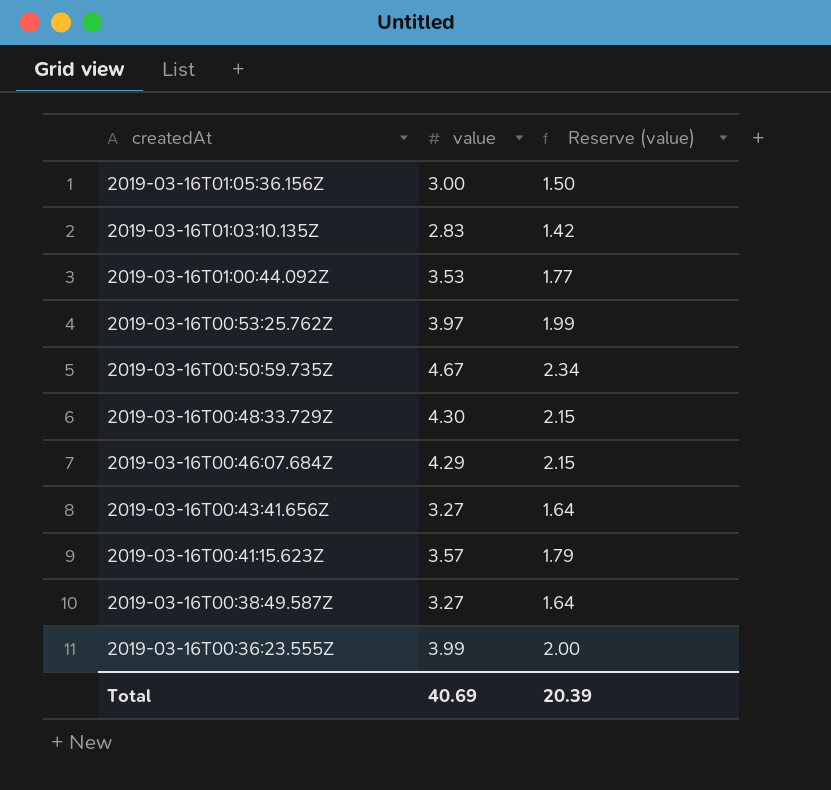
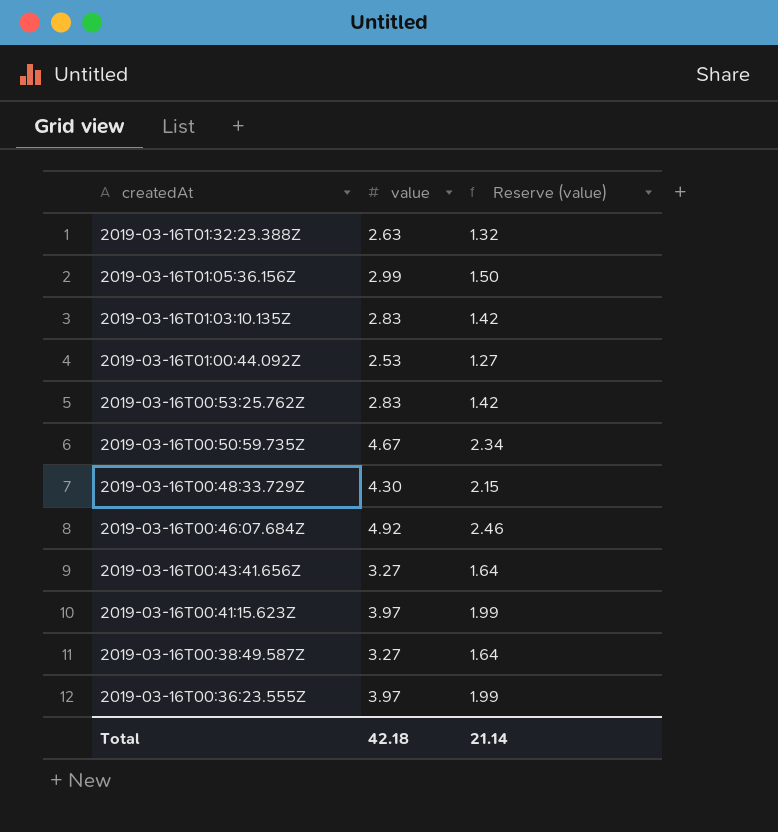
row 2019-03-16T01:32:23.388Z: none -> 2.63 | 1.32
2019-03-16T01:05:36.156Z | value: 3.00 -> 2.99
2019-03-16T01:00:44.092Z | value: 3.53 -> 2.53
2019-03-16T01:00:44.092Z | Reserve (value): 1.77 -> 1.27
2019-03-16T00:53:25.762Z | value: 3.97 -> 2.83
2019-03-16T00:53:25.762Z | Reserve (value): 1.99 -> 1.42
2019-03-16T00:46:07.684Z | value: 4.29 -> 4.92
2019-03-16T00:46:07.684Z | Reserve (value): 2.15 -> 2.46
2019-03-16T00:41:15.623Z | value: 3.57 -> 3.97
2019-03-16T00:41:15.623Z | Reserve (value): 1.79 -> 1.99
2019-03-16T00:36:23.555Z | value: 3.99 -> 3.97
2019-03-16T00:36:23.555Z | Reserve (value): 2.00 -> 1.99
Total | value: 40.69 -> 42.18
Total | Reserve (value): 20.39 -> 21.14

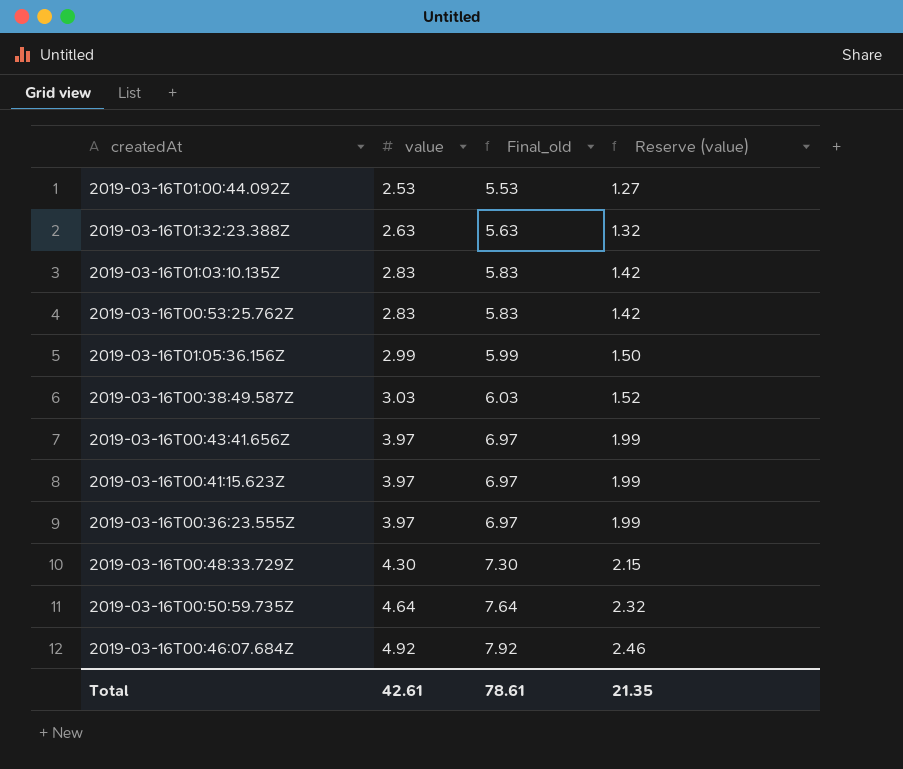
row order: createdAt descending -> value ascending
column Final_old | formula: none -> [value] + 3
2019-03-16T00:38:49.587Z | value: 3.27 -> 3.03
2019-03-16T00:38:49.587Z | Reserve (value): 1.64 -> 1.52
2019-03-16T00:43:41.656Z | value: 3.27 -> 3.97
2019-03-16T00:43:41.656Z | Reserve (value): 1.64 -> 1.99
2019-03-16T00:50:59.735Z | value: 4.67 -> 4.64
2019-03-16T00:50:59.735Z | Reserve (value): 2.34 -> 2.32
Total | value: 42.18 -> 42.61
Total | Reserve (value): 21.14 -> 21.35

